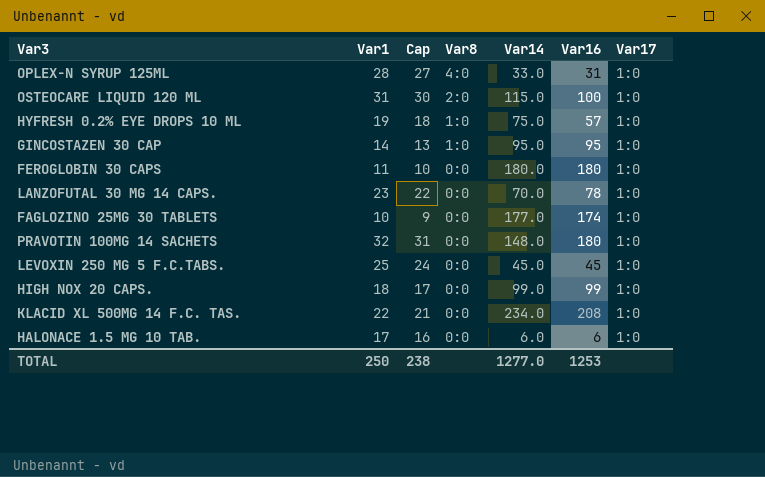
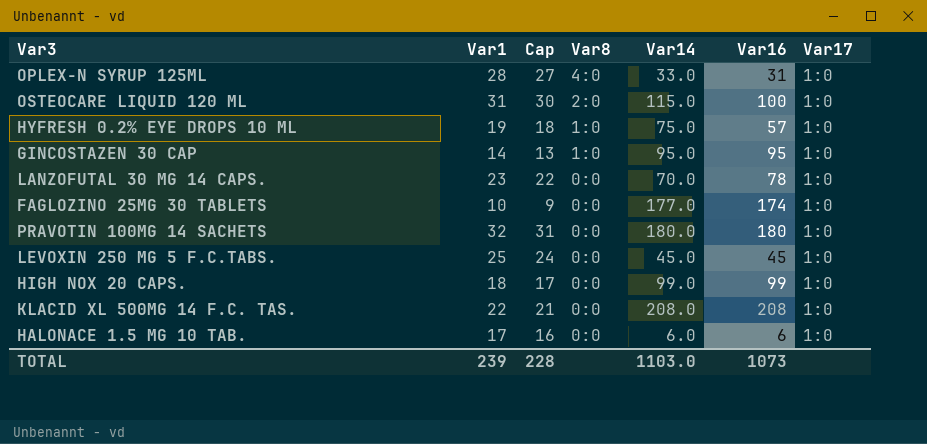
row FEROGLOBIN 30 CAPS: 11 | 10 | 0:0 | 180.0 | 180 | 1:0 -> none
PRAVOTIN 100MG 14 SACHETS | Var14: 148.0 -> 180.0
KLACID XL 500MG 14 F.C. TAS. | Var14: 234.0 -> 208.0
TOTAL | Var1: 250 -> 239
TOTAL | Cap: 238 -> 228
TOTAL | Var14: 1277.0 -> 1103.0
TOTAL | Var16: 1253 -> 1073

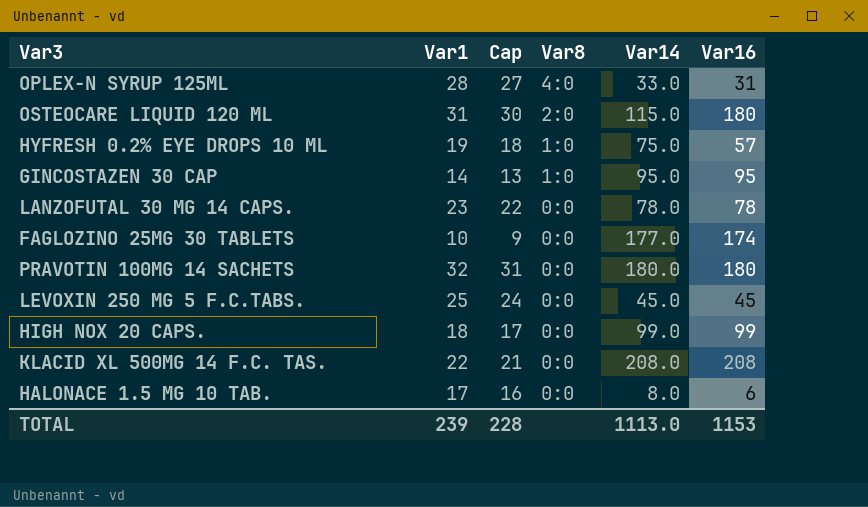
column Var17 | position: 7 -> none
OSTEOCARE LIQUID 120 ML | Var16: 100 -> 180
LANZOFUTAL 30 MG 14 CAPS. | Var14: 70.0 -> 78.0
HALONACE 1.5 MG 10 TAB. | Var14: 6.0 -> 8.0
TOTAL | Var14: 1103.0 -> 1113.0
TOTAL | Var16: 1073 -> 1153

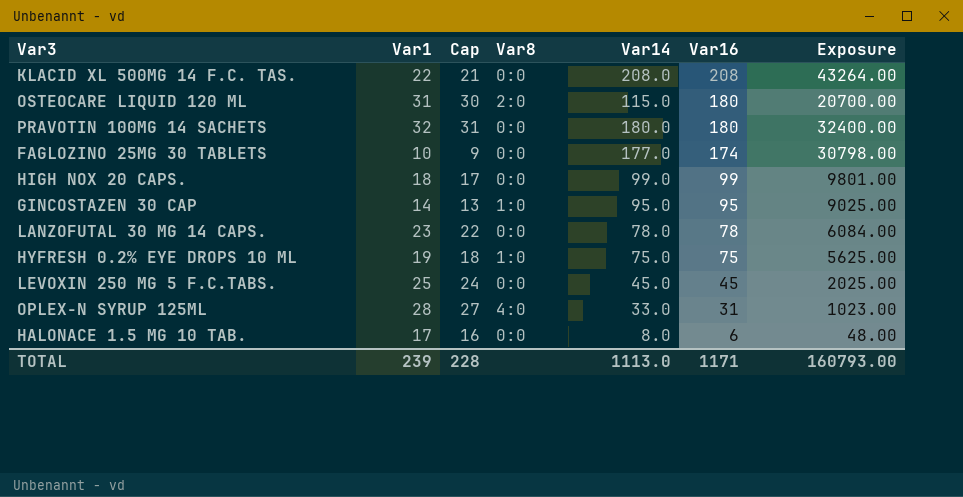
row order: Var8 descending -> Var16 descending
column Exposure | formula: none -> [Var14] * [Var16]
HYFRESH 0.2% EYE DROPS 10 ML | Var16: 57 -> 75
TOTAL | Var16: 1153 -> 1171

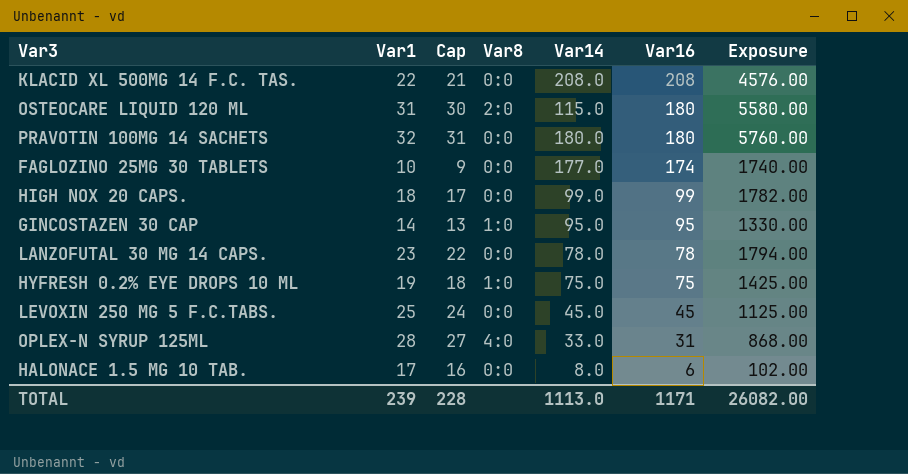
column Exposure | formula: [Var14] * [Var16] -> [Var1] * [Var16]
TOTAL | Exposure: 160793.00 -> 26082.00

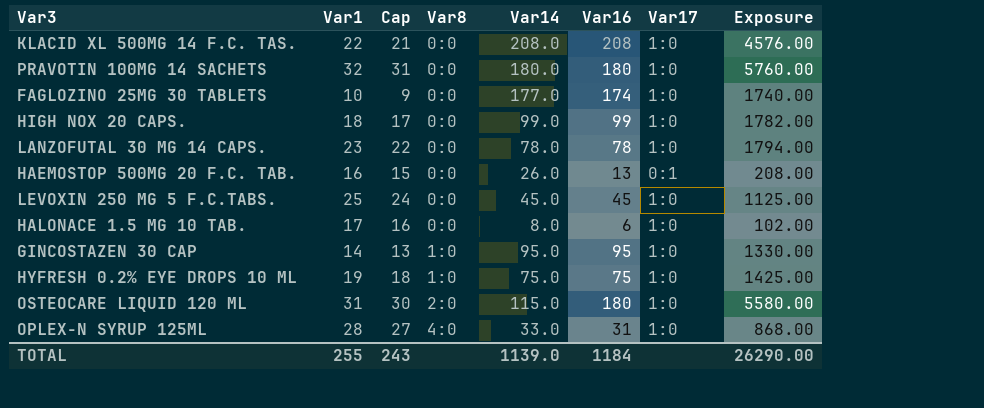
row order: Var16 descending -> Var8 ascending
column Var17 | position: none -> 7
row HAEMOSTOP 500MG 20 F.C. TAB.: none -> 16 | 15 | 0:0 | 26.0 | 13 | 0:1 | 208.00
TOTAL | Var1: 239 -> 255
TOTAL | Cap: 228 -> 243
TOTAL | Var14: 1113.0 -> 1139.0
TOTAL | Var16: 1171 -> 1184
TOTAL | Exposure: 26082.00 -> 26290.00

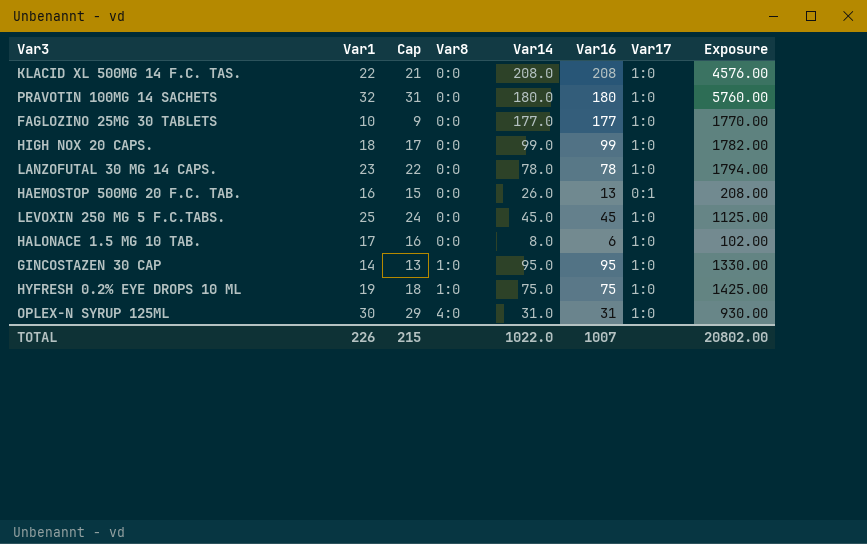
row OSTEOCARE LIQUID 120 ML: 31 | 30 | 2:0 | 115.0 | 180 | 1:0 | 5580.00 -> none
FAGLOZINO 25MG 30 TABLETS | Var16: 174 -> 177
FAGLOZINO 25MG 30 TABLETS | Exposure: 1740.00 -> 1770.00
OPLEX-N SYRUP 125ML | Var1: 28 -> 30
OPLEX-N SYRUP 125ML | Cap: 27 -> 29
OPLEX-N SYRUP 125ML | Var14: 33.0 -> 31.0
OPLEX-N SYRUP 125ML | Exposure: 868.00 -> 930.00
TOTAL | Var1: 255 -> 226
TOTAL | Cap: 243 -> 215
TOTAL | Var14: 1139.0 -> 1022.0
TOTAL | Var16: 1184 -> 1007
TOTAL | Exposure: 26290.00 -> 20802.00

